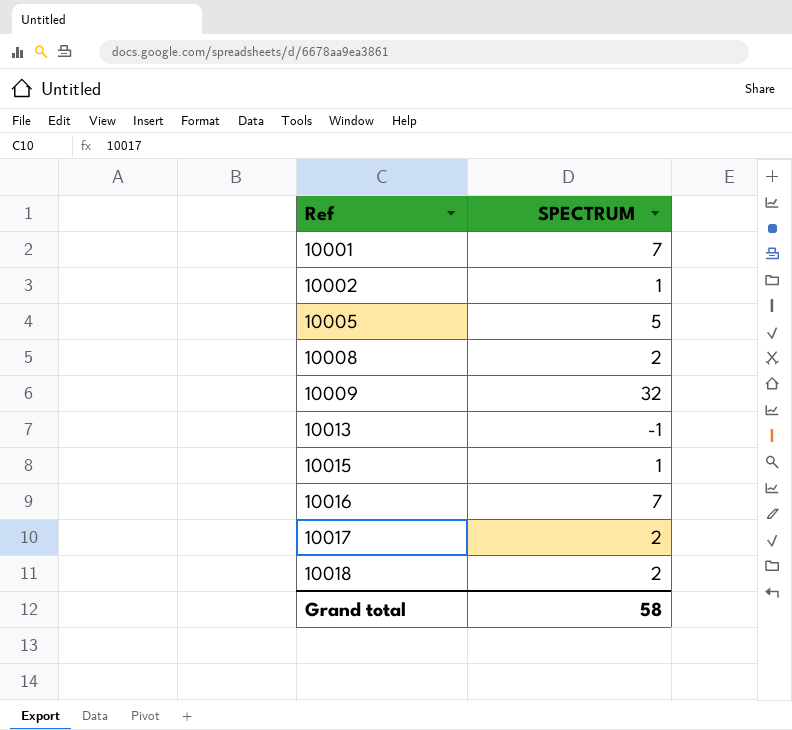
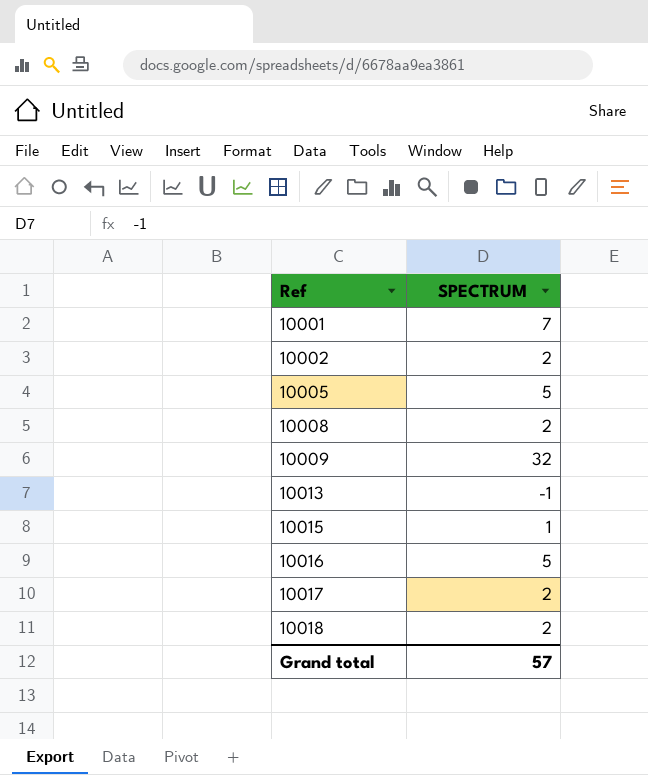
10002 | SPECTRUM: 1 -> 2
10016 | SPECTRUM: 7 -> 5
Grand total | SPECTRUM: 58 -> 57

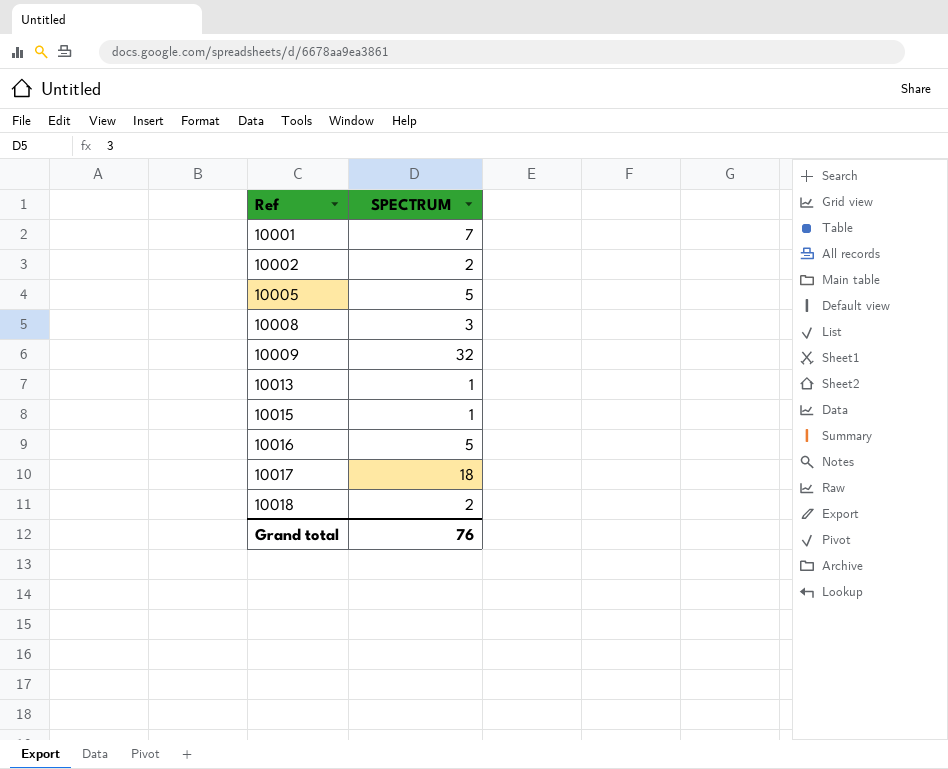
10008 | SPECTRUM: 2 -> 3
10013 | SPECTRUM: -1 -> 1
10017 | SPECTRUM: 2 -> 18
Grand total | SPECTRUM: 57 -> 76

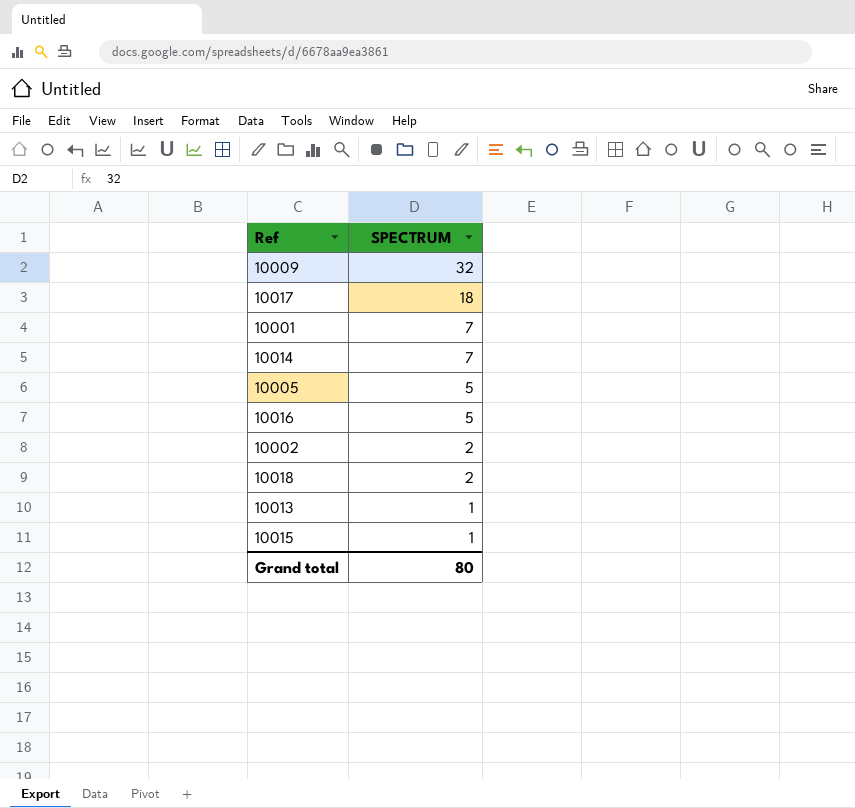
row order: Ref ascending -> SPECTRUM descending
row 10008: 3 -> none
row 10014: none -> 7
Grand total | SPECTRUM: 76 -> 80

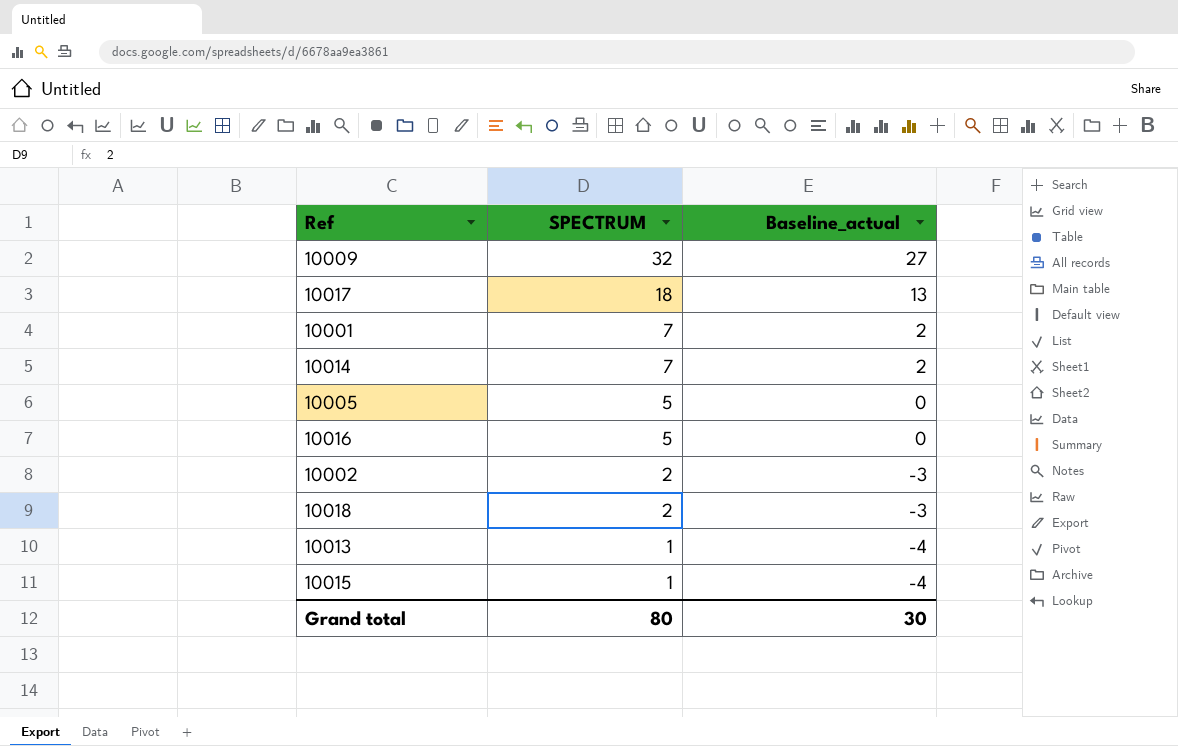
column Baseline_actual | formula: none -> [SPECTRUM] - 5

